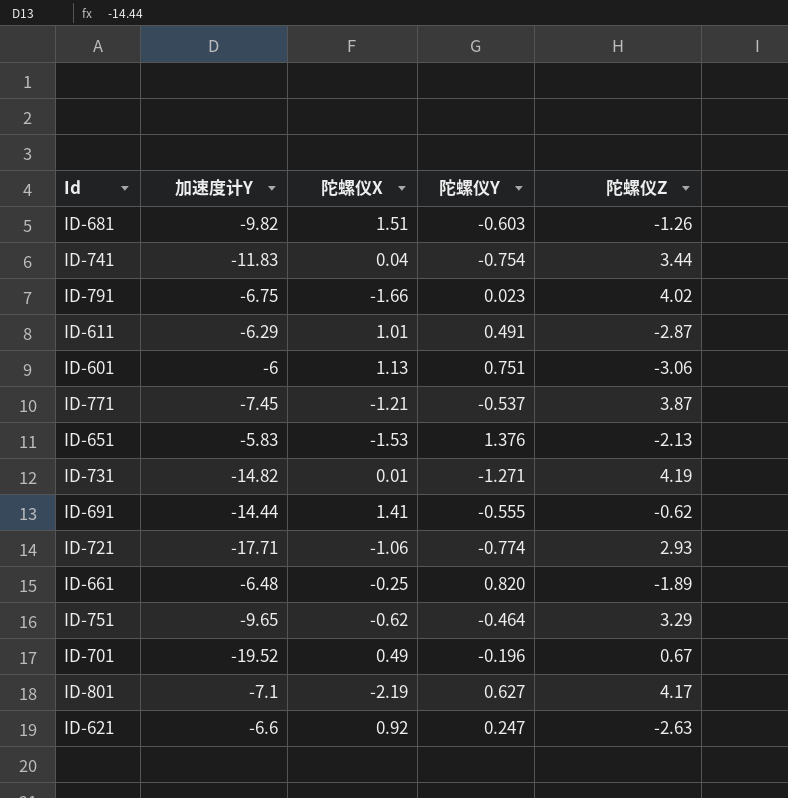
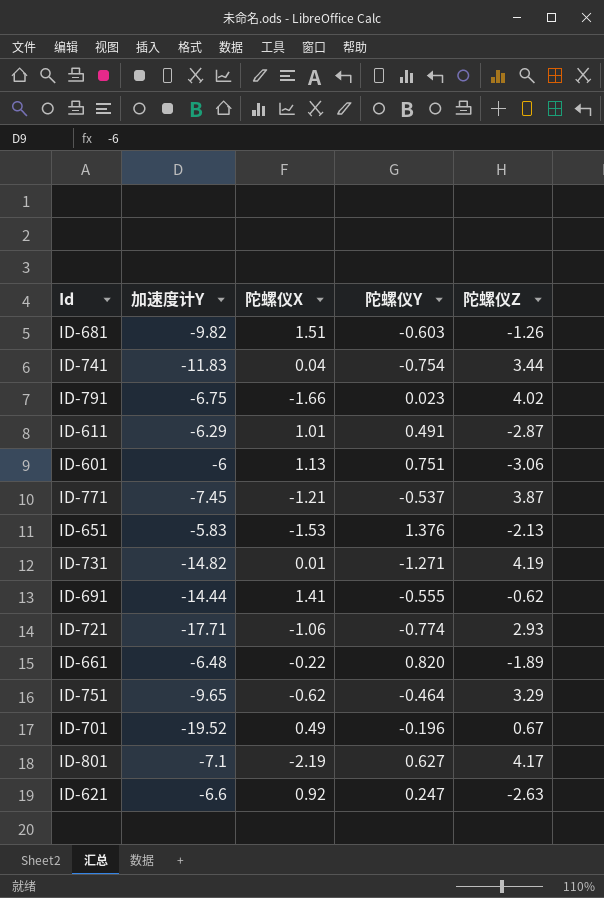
ID-661 | 陀螺仪X: -0.25 -> -0.22

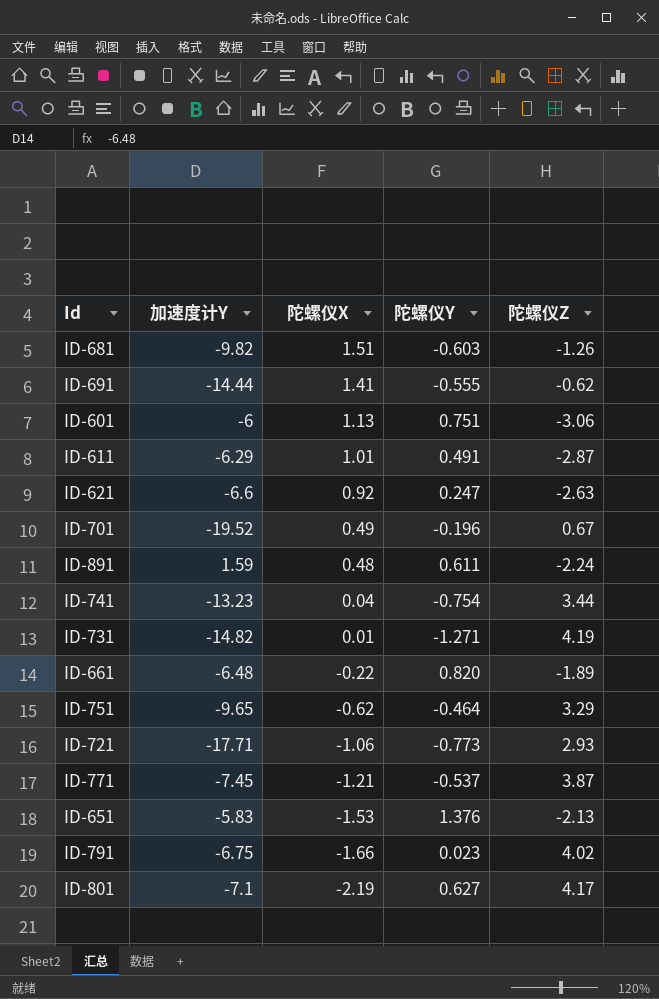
row order: none -> 陀螺仪X descending
row ID-891: none -> 1.59 | 0.48 | 0.611 | -2.24
ID-741 | 加速度计Y: -11.83 -> -13.23
ID-721 | 陀螺仪Y: -0.774 -> -0.773

